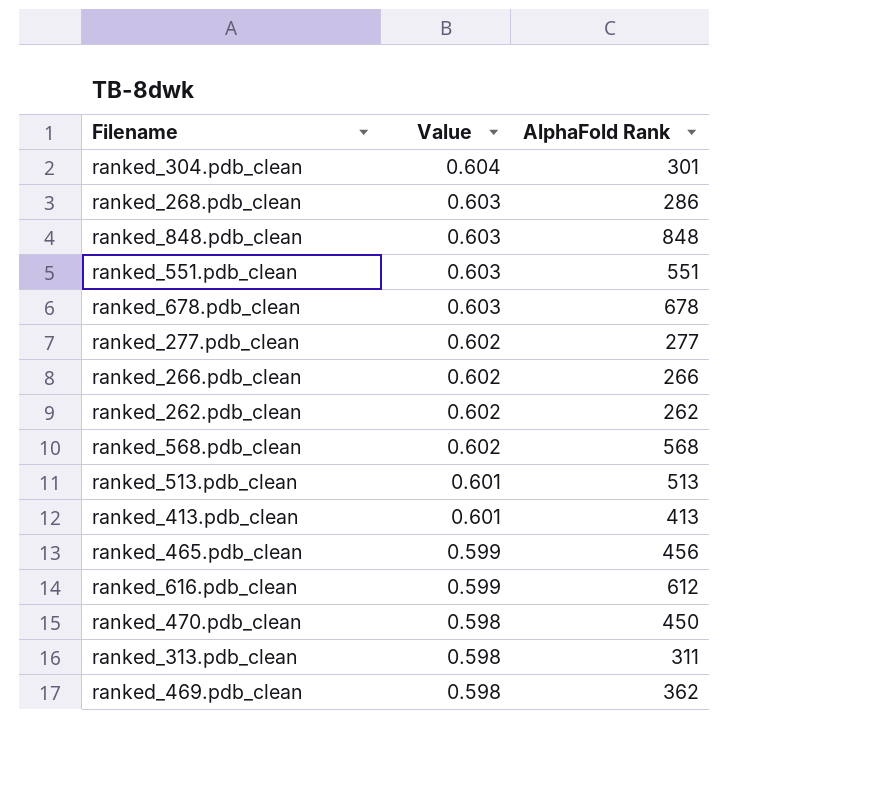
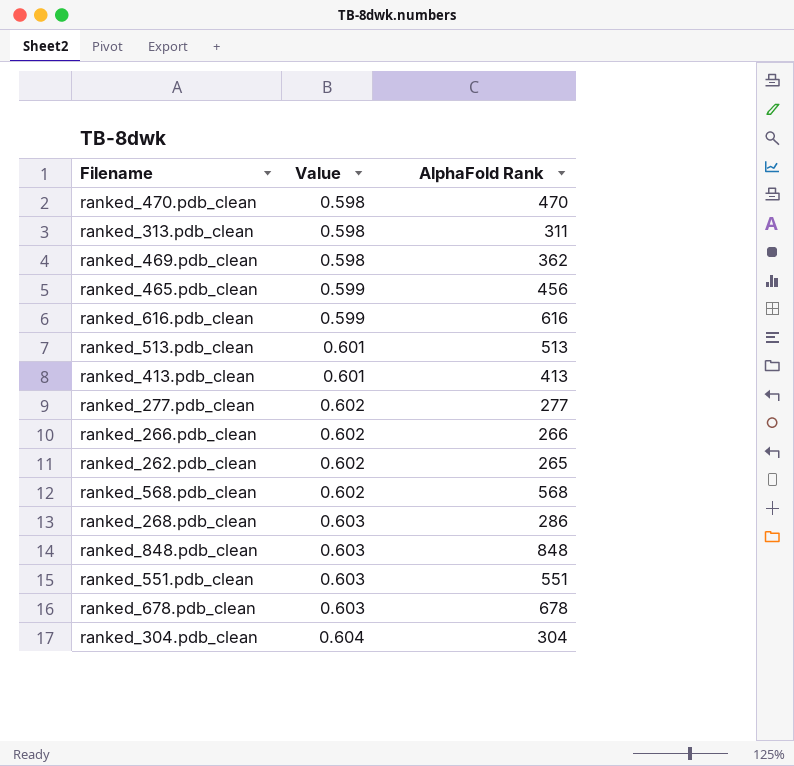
row order: Value descending -> Value ascending
ranked_470.pdb_clean | AlphaFold Rank: 450 -> 470
ranked_616.pdb_clean | AlphaFold Rank: 612 -> 616
ranked_262.pdb_clean | AlphaFold Rank: 262 -> 265
ranked_304.pdb_clean | AlphaFold Rank: 301 -> 304

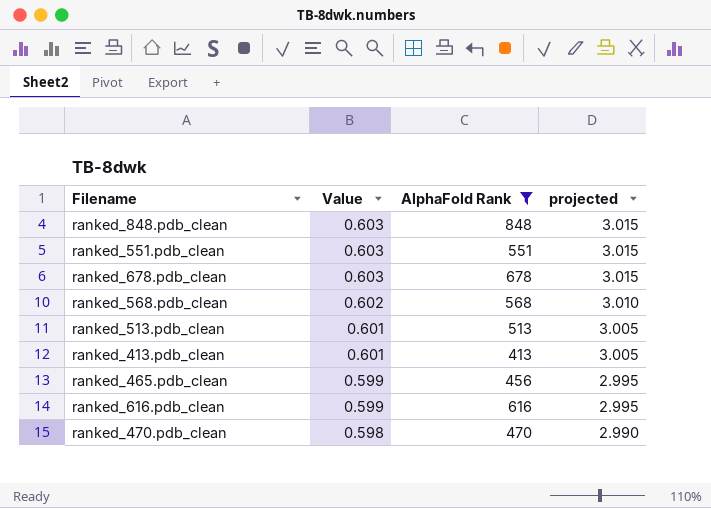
filter: none -> AlphaFold Rank >= 413
row order: Value ascending -> Value descending
column projected | formula: none -> [Value] * 5

